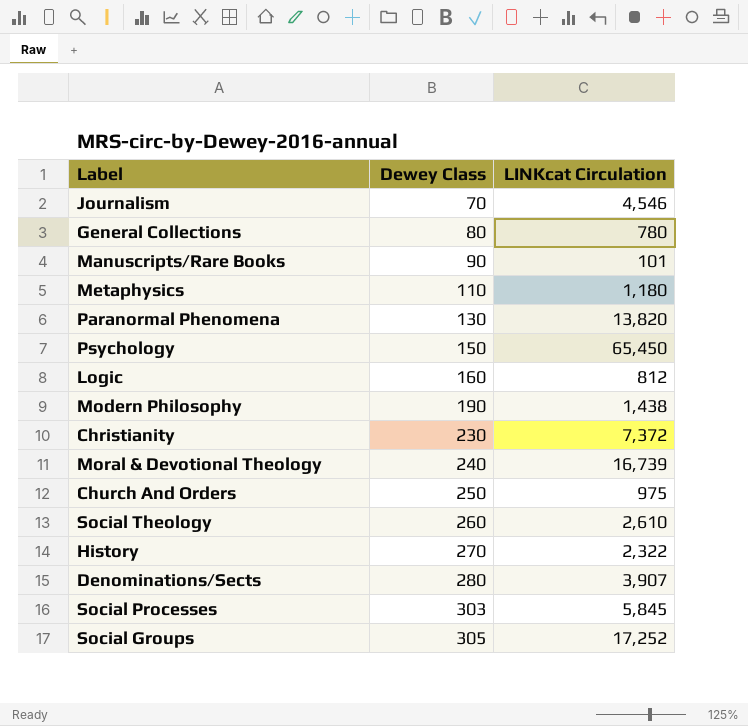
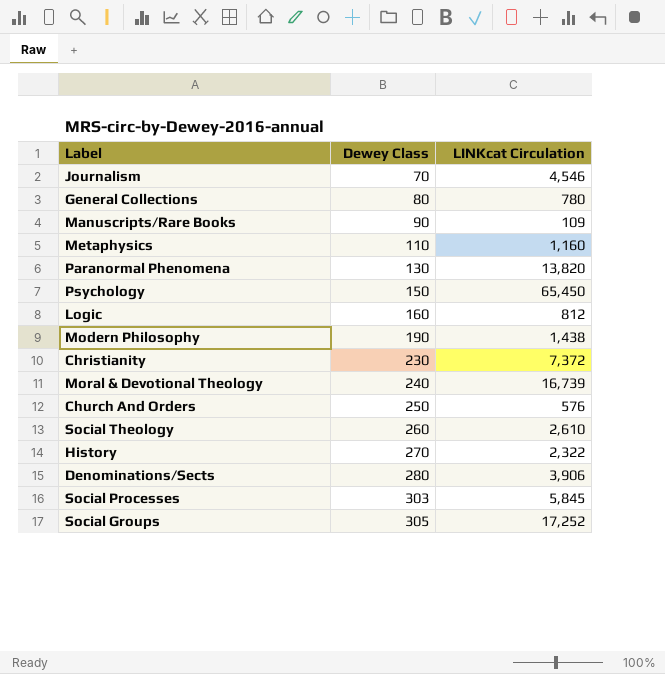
Manuscripts/Rare Books | LINKcat Circulation: 101 -> 109
Metaphysics | LINKcat Circulation: 1,180 -> 1,160
Church And Orders | LINKcat Circulation: 975 -> 576
Denominations/Sects | LINKcat Circulation: 3,907 -> 3,906

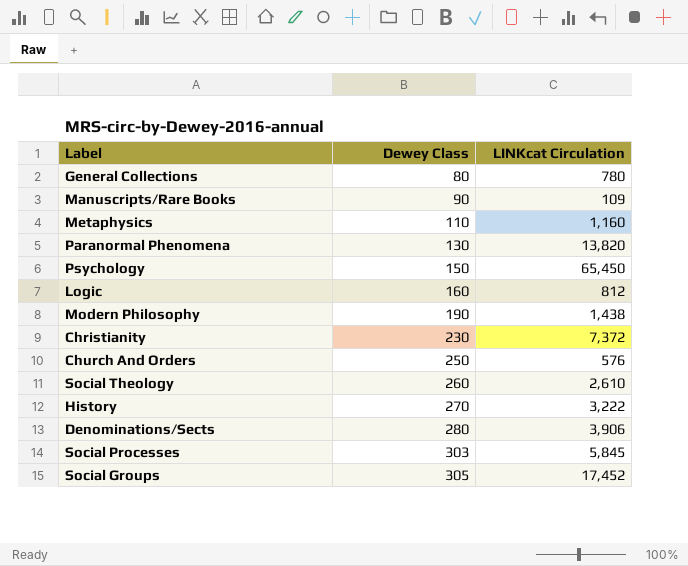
row Journalism: 70 | 4,546 -> none
row Moral & Devotional Theology: 240 | 16,739 -> none
History | LINKcat Circulation: 2,322 -> 3,222
Social Groups | LINKcat Circulation: 17,252 -> 17,452

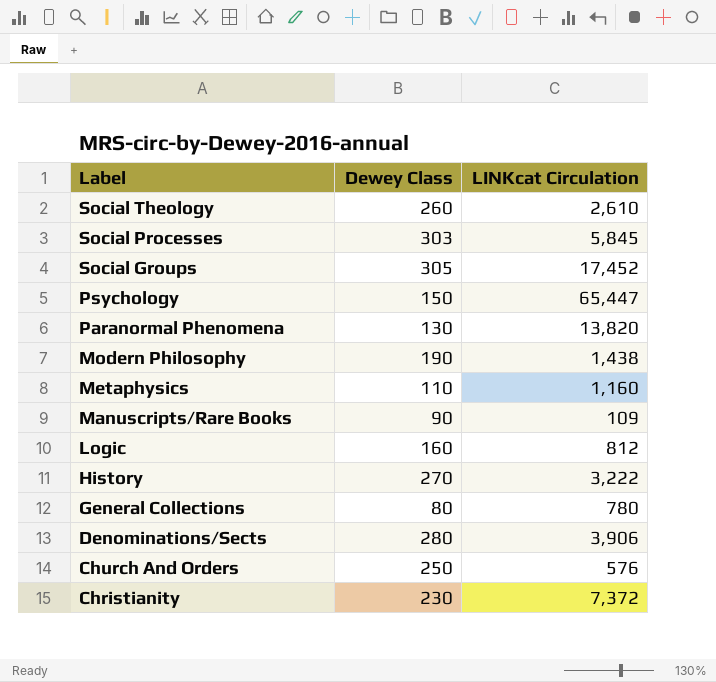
row order: Dewey Class ascending -> Label descending
Psychology | LINKcat Circulation: 65,450 -> 65,447

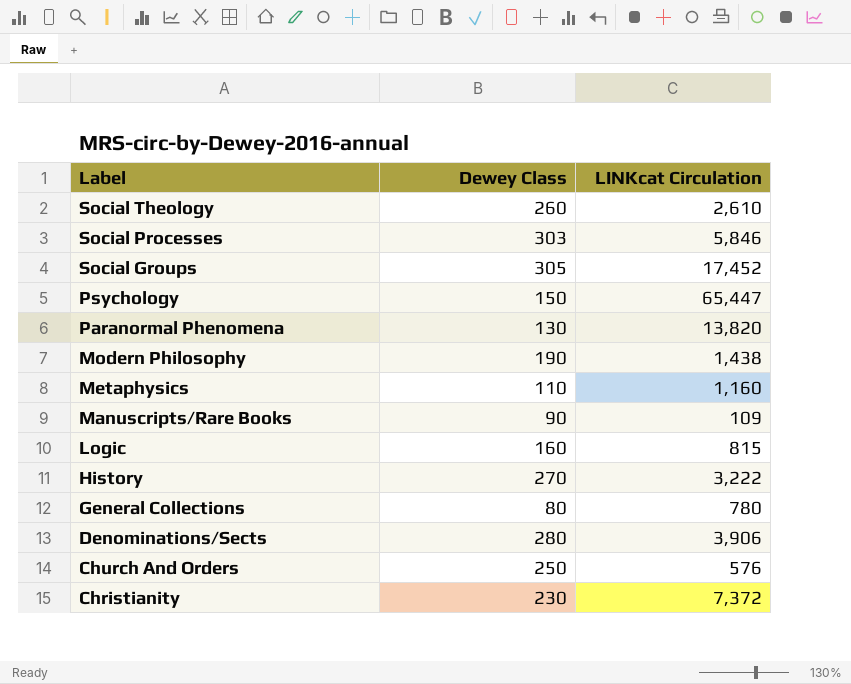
Social Processes | LINKcat Circulation: 5,845 -> 5,846
Logic | LINKcat Circulation: 812 -> 815

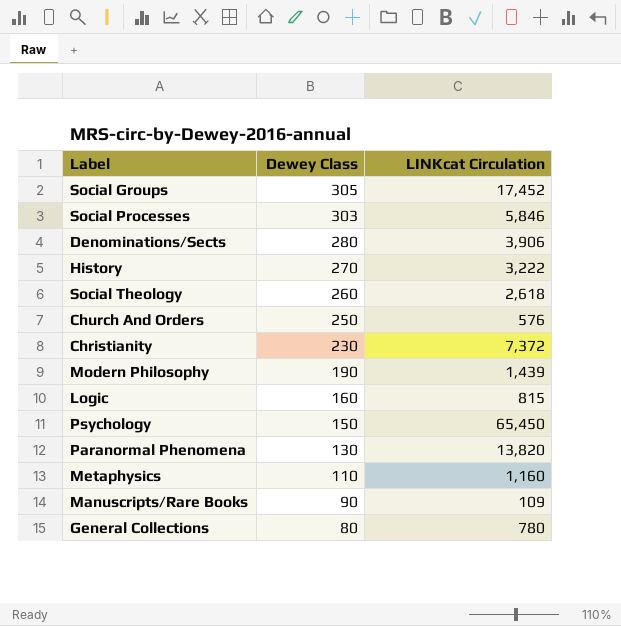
row order: Label descending -> Dewey Class descending
Social Theology | LINKcat Circulation: 2,610 -> 2,618
Modern Philosophy | LINKcat Circulation: 1,438 -> 1,439
Psychology | LINKcat Circulation: 65,447 -> 65,450

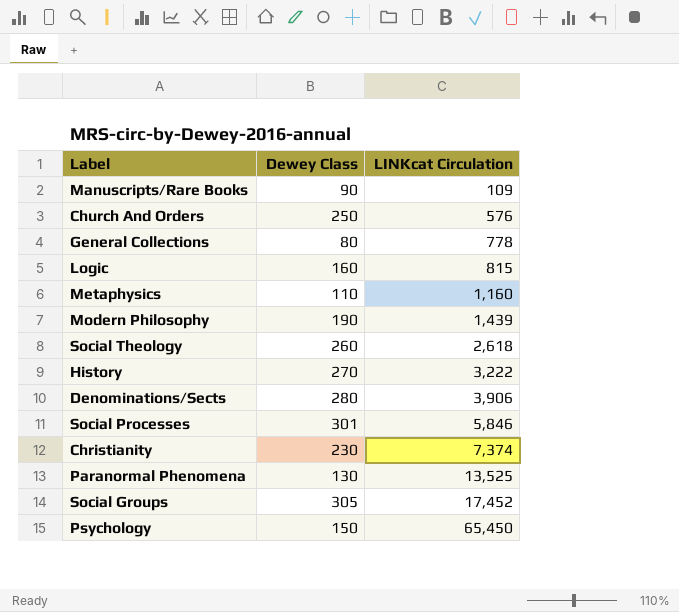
row order: Dewey Class descending -> LINKcat Circulation ascending
General Collections | LINKcat Circulation: 780 -> 778
Social Processes | Dewey Class: 303 -> 301
Christianity | LINKcat Circulation: 7,372 -> 7,374
Paranormal Phenomena | LINKcat Circulation: 13,820 -> 13,525

